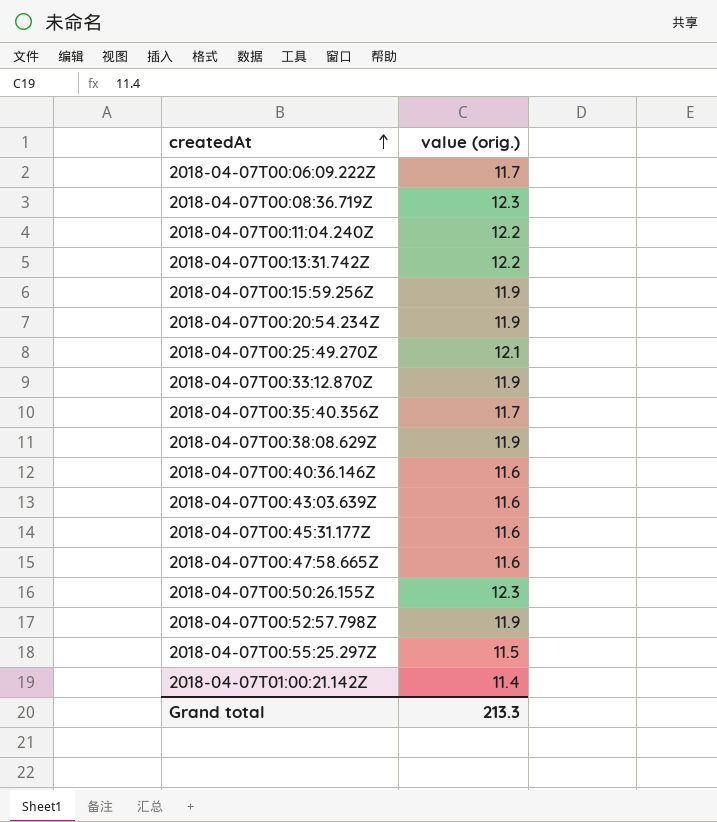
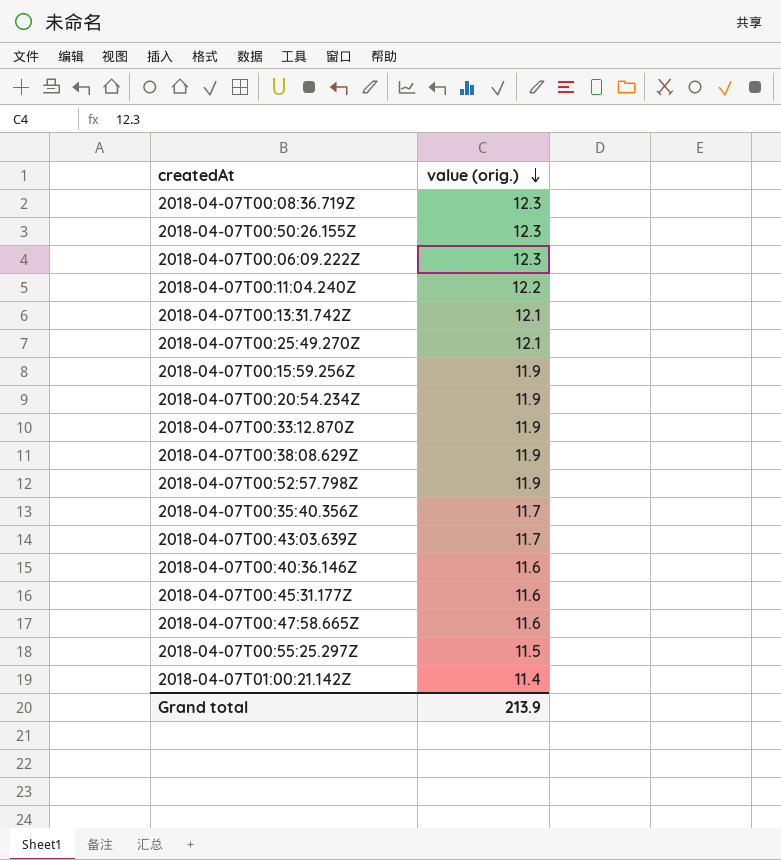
row order: createdAt ascending -> value (orig.) descending
2018-04-07T00:06:09.222Z | value (orig.): 11.7 -> 12.3
2018-04-07T00:13:31.742Z | value (orig.): 12.2 -> 12.1
2018-04-07T00:43:03.639Z | value (orig.): 11.6 -> 11.7
Grand total | value (orig.): 213.3 -> 213.9

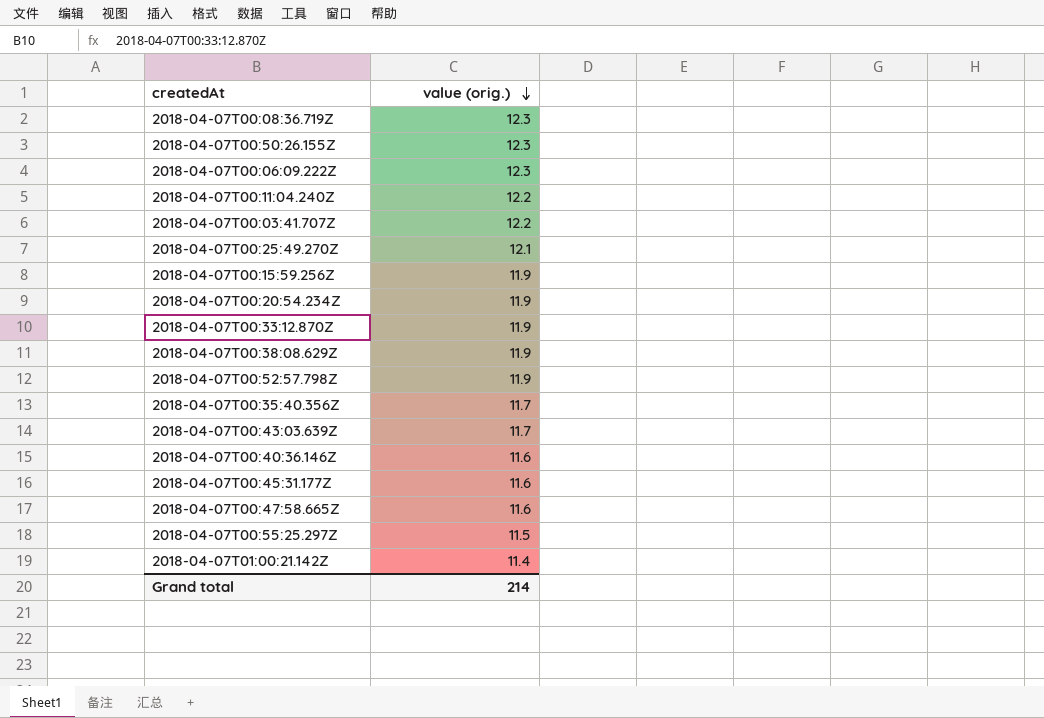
row 2018-04-07T00:13:31.742Z: 12.1 -> none
row 2018-04-07T00:03:41.707Z: none -> 12.2
Grand total | value (orig.): 213.9 -> 214

